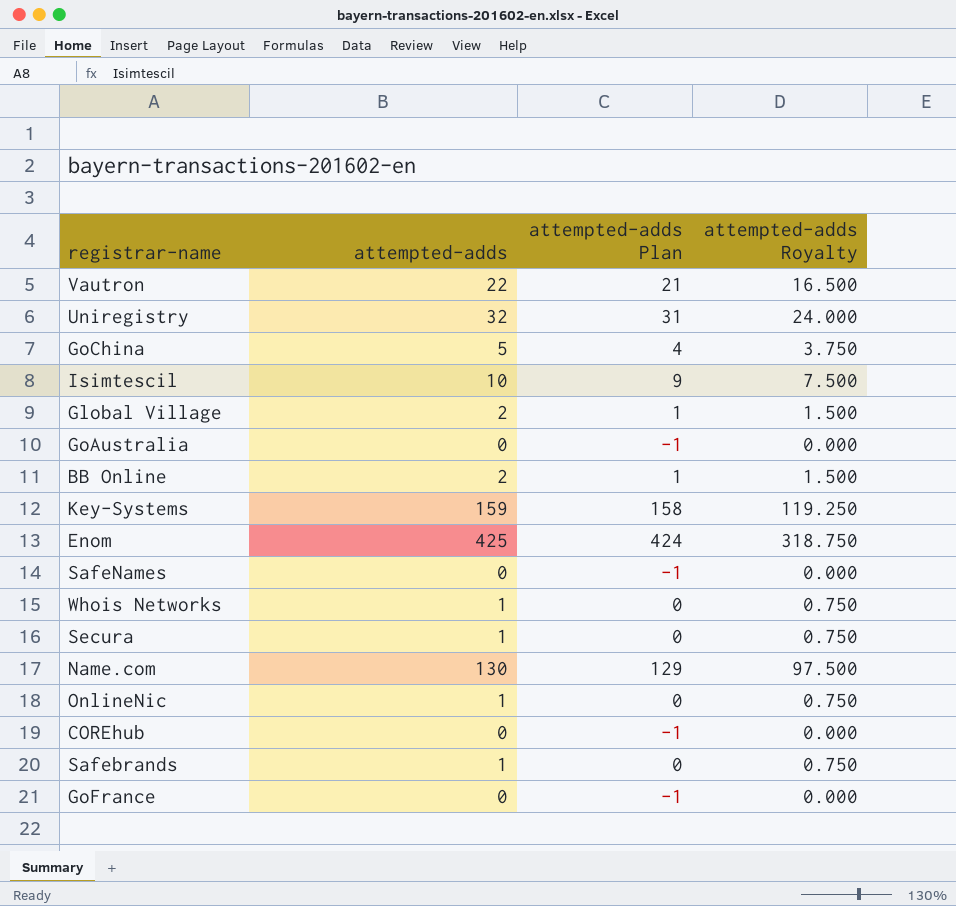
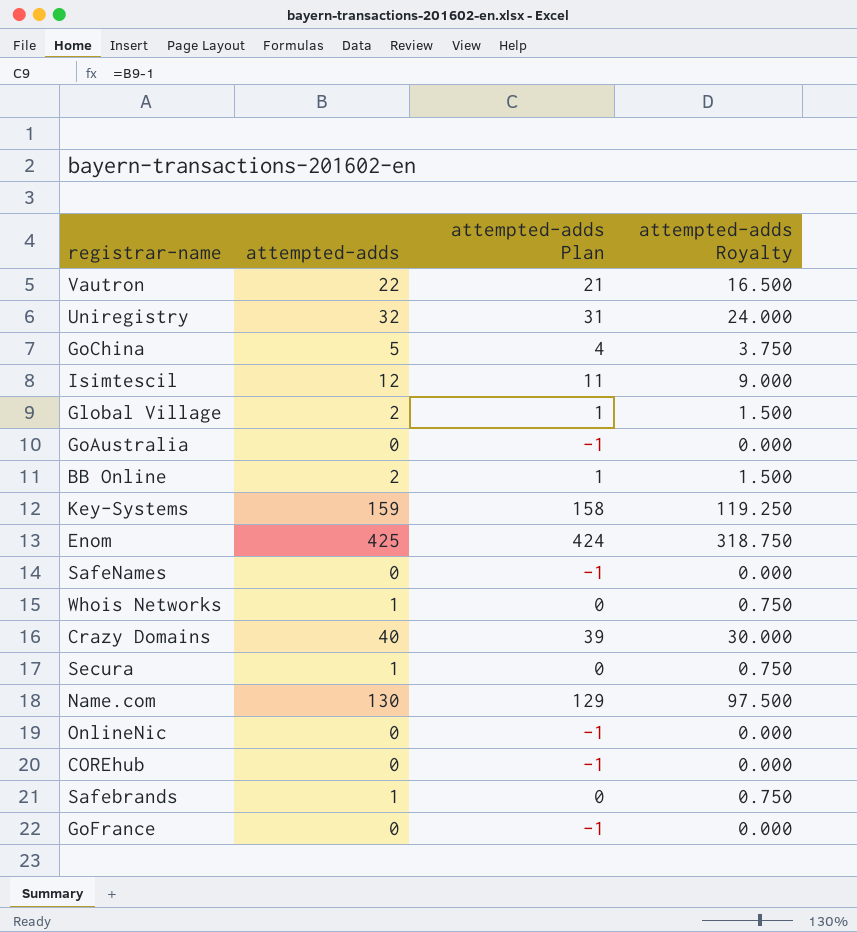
Isimtescil | attempted-adds: 10 -> 12
Isimtescil | attempted-adds Plan: 9 -> 11
Isimtescil | attempted-adds Royalty: 7.500 -> 9.000
row Crazy Domains: none -> 40 | 39 | 30.000
OnlineNic | attempted-adds: 1 -> 0
OnlineNic | attempted-adds Plan: 0 -> -1
OnlineNic | attempted-adds Royalty: 0.750 -> 0.000

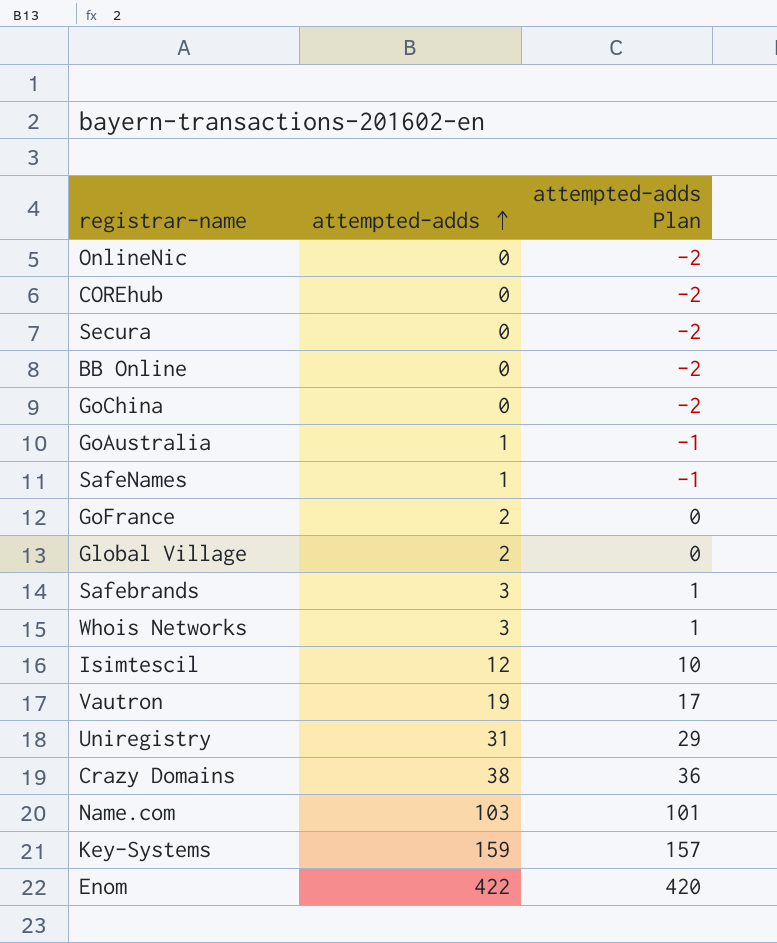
row order: none -> attempted-adds ascending
column attempted-adds Royalty | formula: [attempted-adds] * 0.75 -> none
column attempted-adds Plan | formula: [attempted-adds] - 1 -> [attempted-adds] - 2
Secura | attempted-adds: 1 -> 0
BB Online | attempted-adds: 2 -> 0
GoChina | attempted-adds: 5 -> 0
GoAustralia | attempted-adds: 0 -> 1
SafeNames | attempted-adds: 0 -> 1
GoFrance | attempted-adds: 0 -> 2
Safebrands | attempted-adds: 1 -> 3
Whois Networks | attempted-adds: 1 -> 3
Vautron | attempted-adds: 22 -> 19
Uniregistry | attempted-adds: 32 -> 31
Crazy Domains | attempted-adds: 40 -> 38
Name.com | attempted-adds: 130 -> 103
Enom | attempted-adds: 425 -> 422

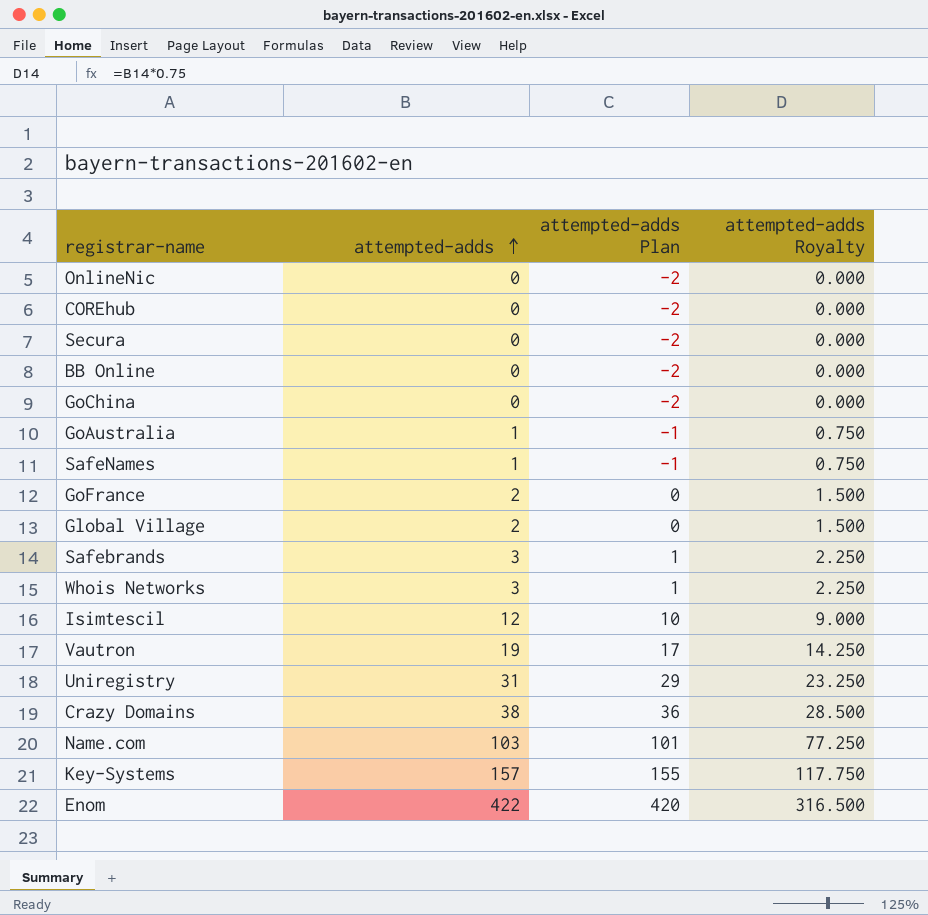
column attempted-adds Royalty | formula: none -> [attempted-adds] * 0.75
Key-Systems | attempted-adds: 159 -> 157
Key-Systems | attempted-adds Plan: 157 -> 155

